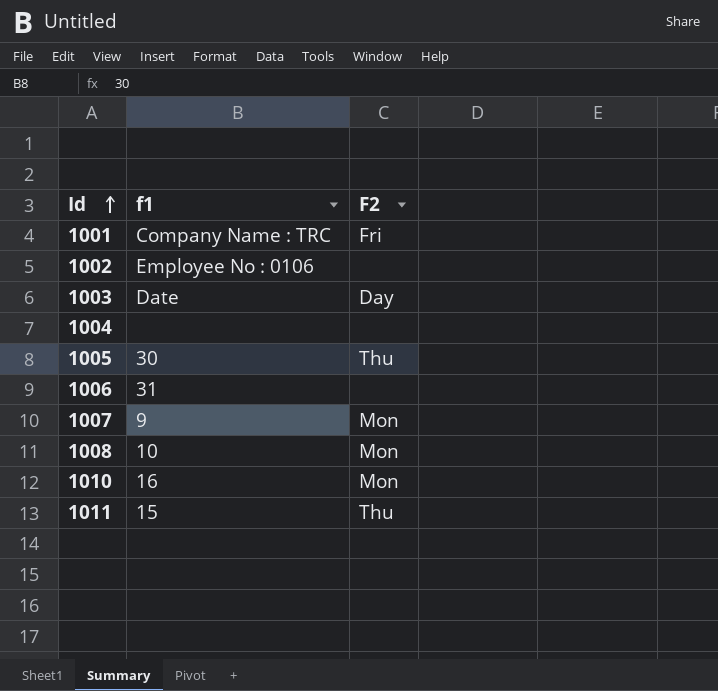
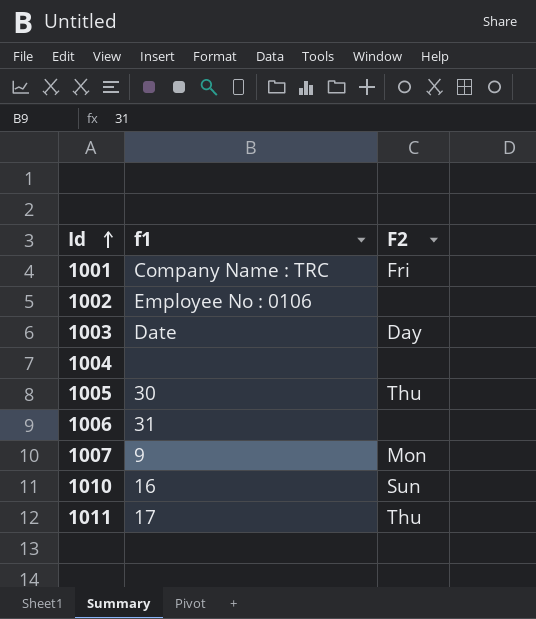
row 1008: 10 | Mon -> none
1010 | F2: Mon -> Sun
1011 | f1: 15 -> 17

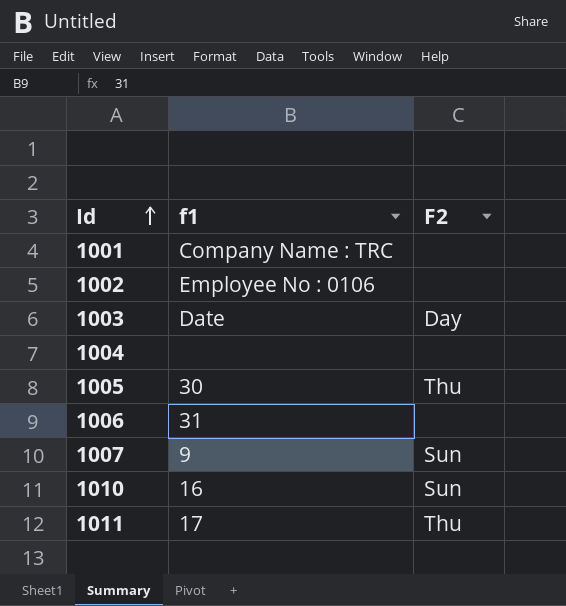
1001 | F2: Fri -> none
1007 | F2: Mon -> Sun

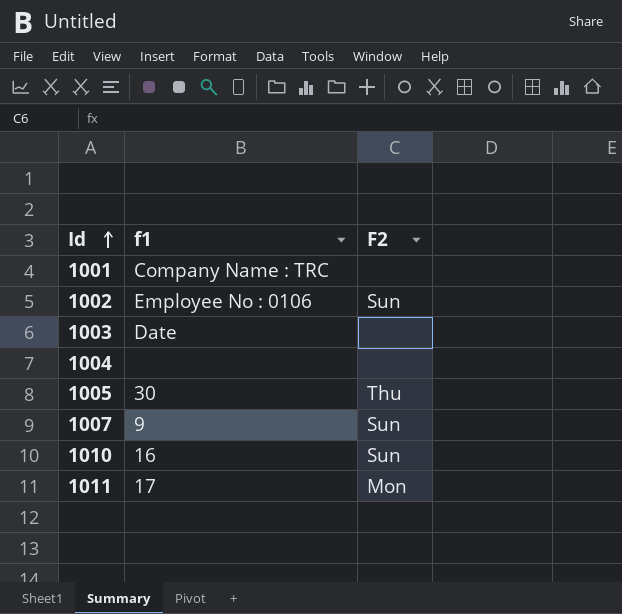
row 1006: 31 | none -> none
1002 | F2: none -> Sun
1003 | F2: Day -> none
1011 | F2: Thu -> Mon

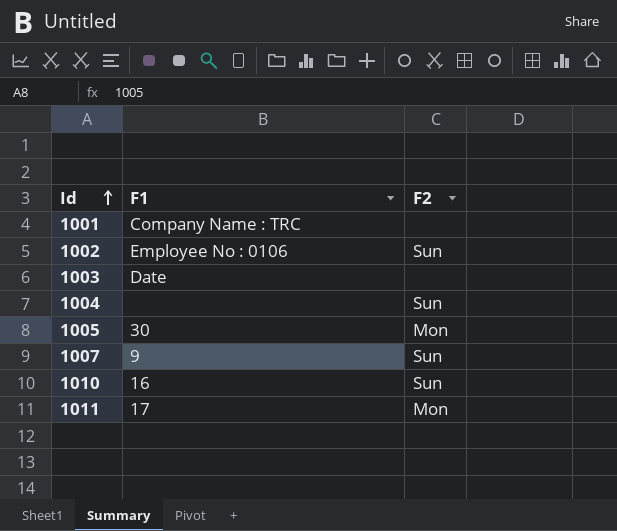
column name: f1 -> F1
1004 | F2: none -> Sun
1005 | F2: Thu -> Mon

